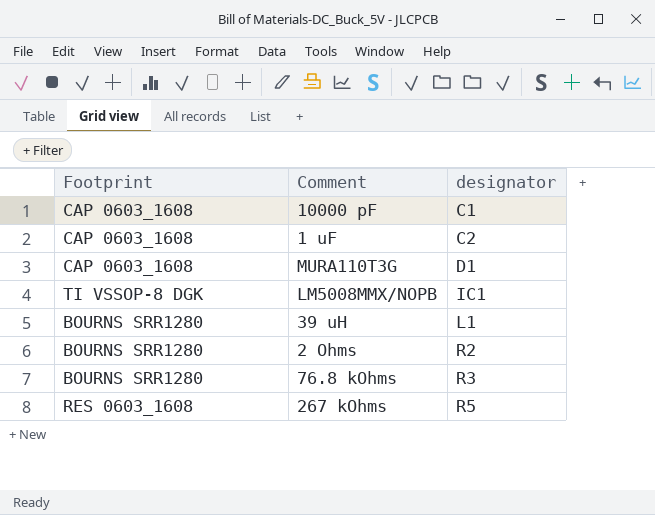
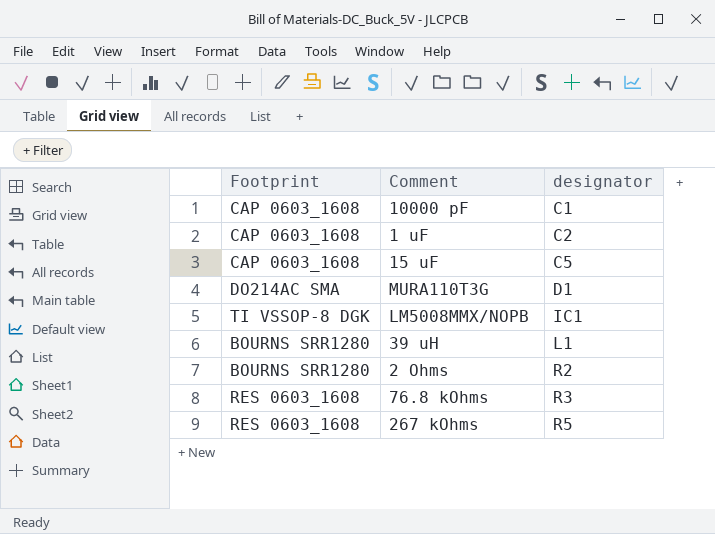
row 15 uF: none -> CAP 0603_1608 | C5
MURA110T3G | Footprint: CAP 0603_1608 -> DO214AC SMA
76.8 kOhms | Footprint: BOURNS SRR1280 -> RES 0603_1608

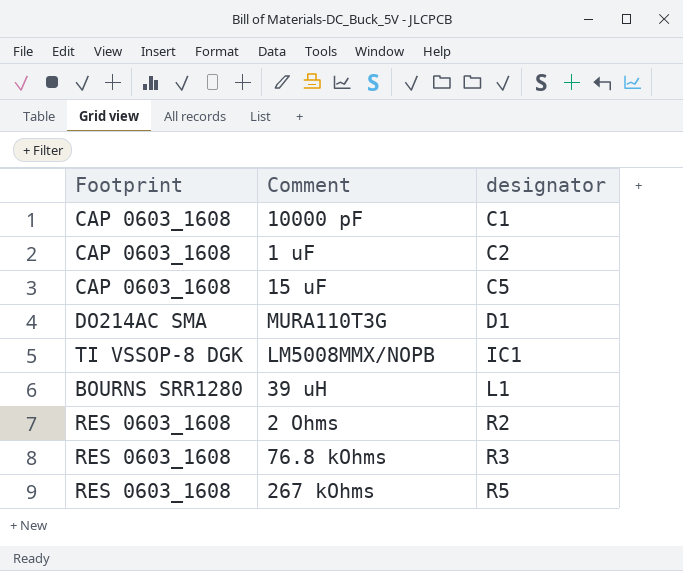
2 Ohms | Footprint: BOURNS SRR1280 -> RES 0603_1608

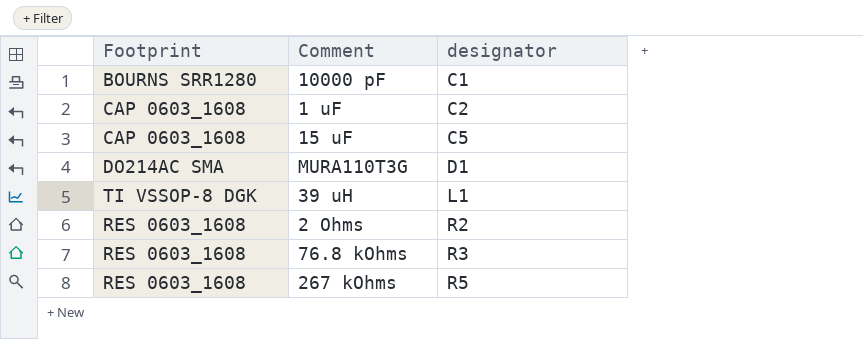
row LM5008MMX/NOPB: TI VSSOP-8 DGK | IC1 -> none
10000 pF | Footprint: CAP 0603_1608 -> BOURNS SRR1280
39 uH | Footprint: BOURNS SRR1280 -> TI VSSOP-8 DGK

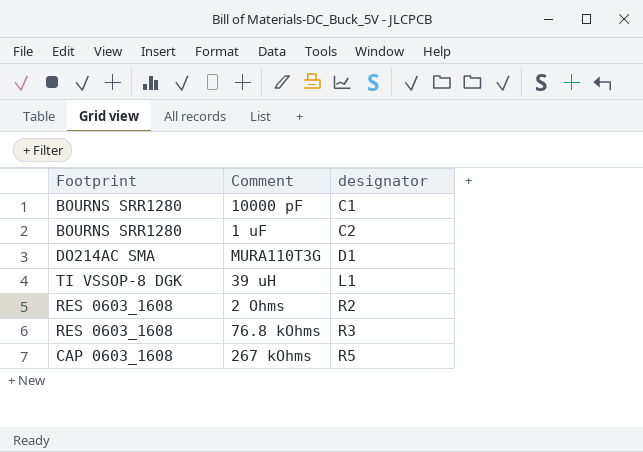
row 15 uF: CAP 0603_1608 | C5 -> none
1 uF | Footprint: CAP 0603_1608 -> BOURNS SRR1280
267 kOhms | Footprint: RES 0603_1608 -> CAP 0603_1608

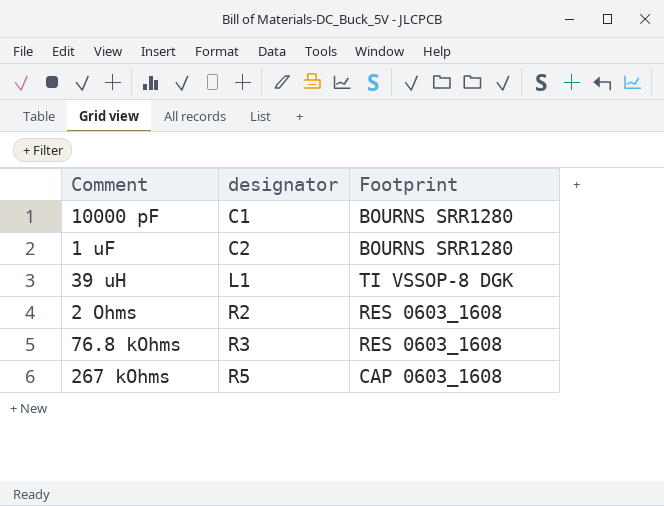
column Footprint | position: 1 -> 3
row MURA110T3G: DO214AC SMA | D1 -> none

